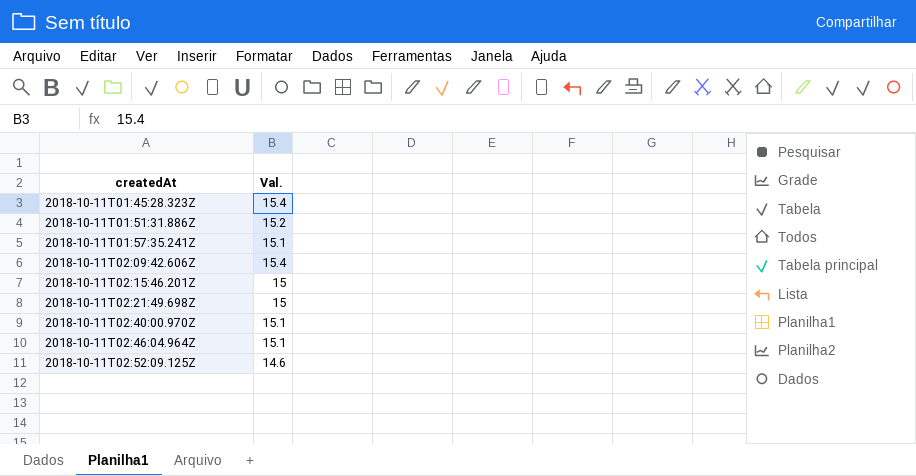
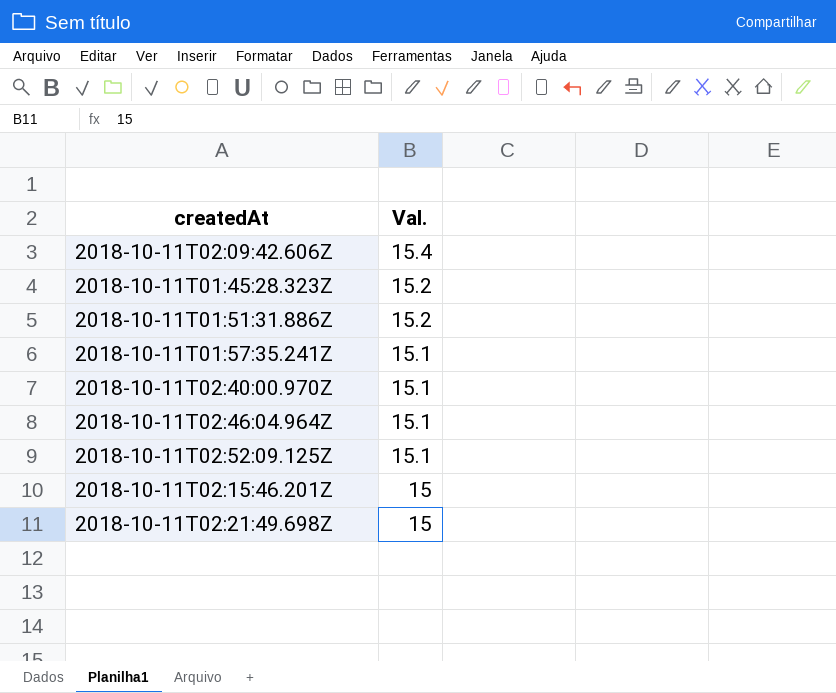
row order: createdAt ascending -> Val. descending
2018-10-11T01:45:28.323Z | Val.: 15.4 -> 15.2
2018-10-11T02:52:09.125Z | Val.: 14.6 -> 15.1

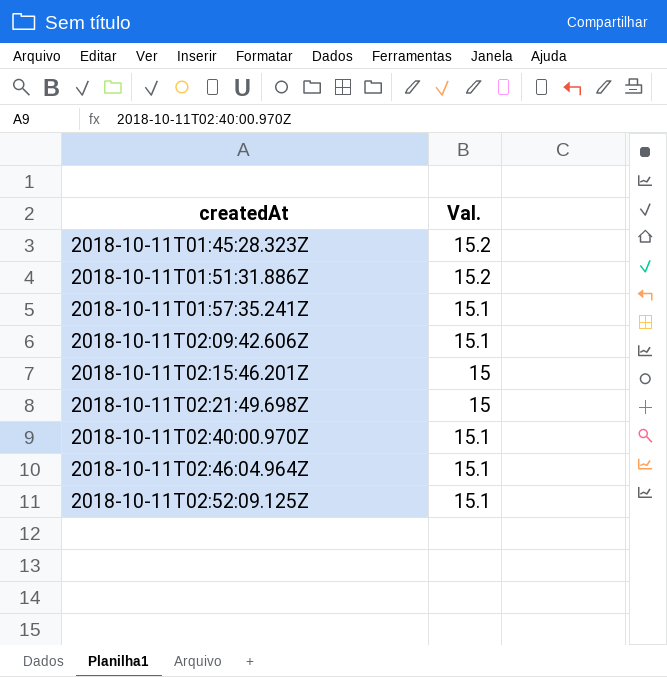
row order: Val. descending -> createdAt ascending
2018-10-11T02:09:42.606Z | Val.: 15.4 -> 15.1

